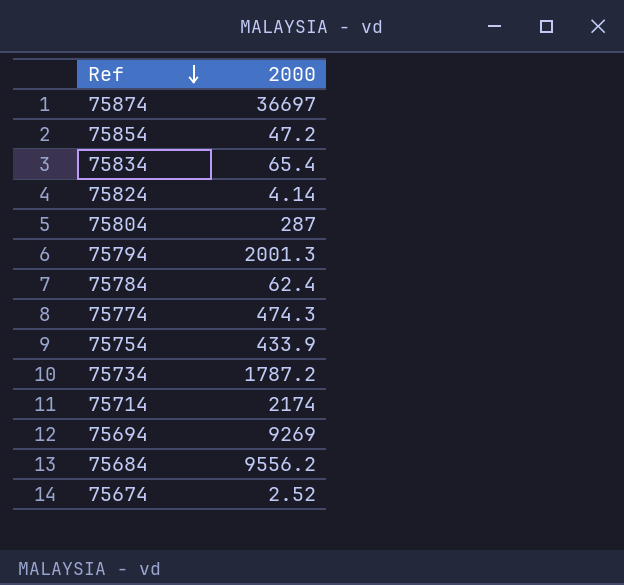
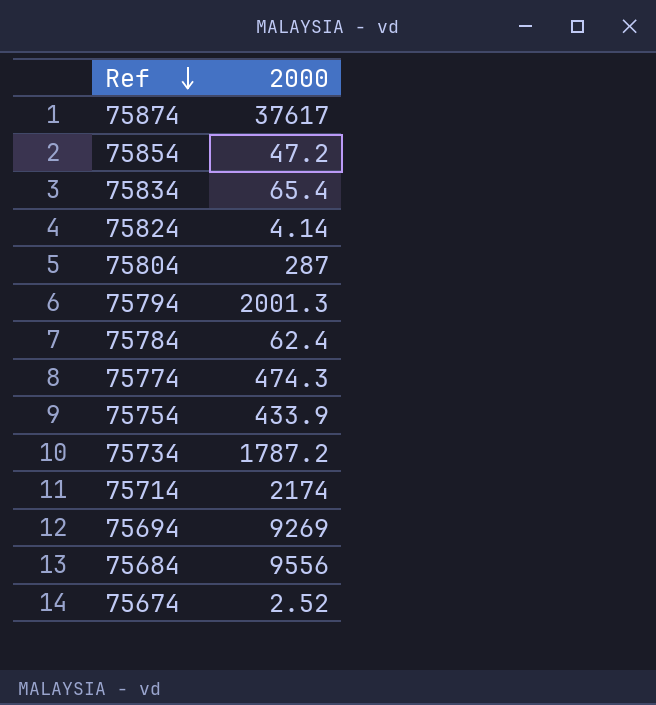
75874 | 2000: 36697 -> 37617
75684 | 2000: 9556.2 -> 9556

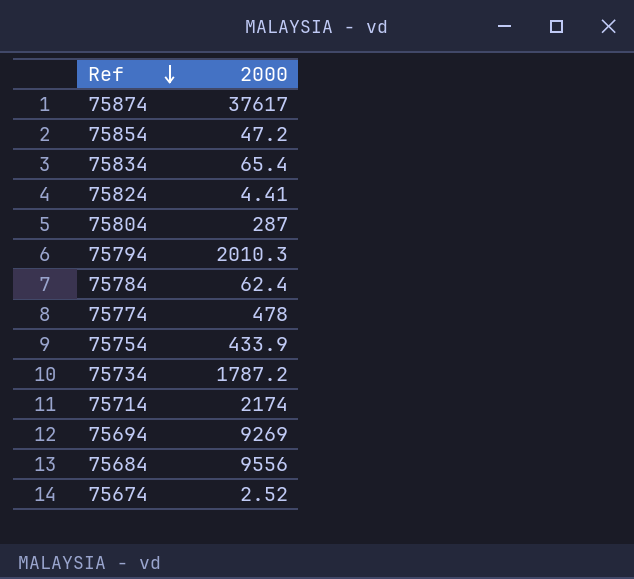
75824 | 2000: 4.14 -> 4.41
75794 | 2000: 2001.3 -> 2010.3
75774 | 2000: 474.3 -> 478

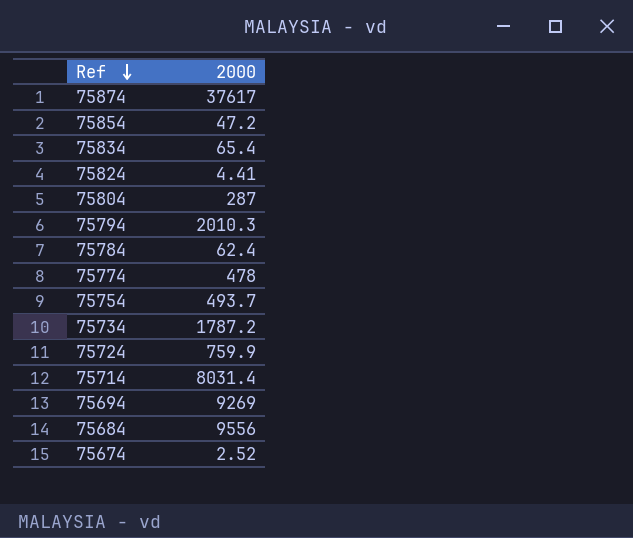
75754 | 2000: 433.9 -> 493.7
row 75724: none -> 759.9
75714 | 2000: 2174 -> 8031.4

